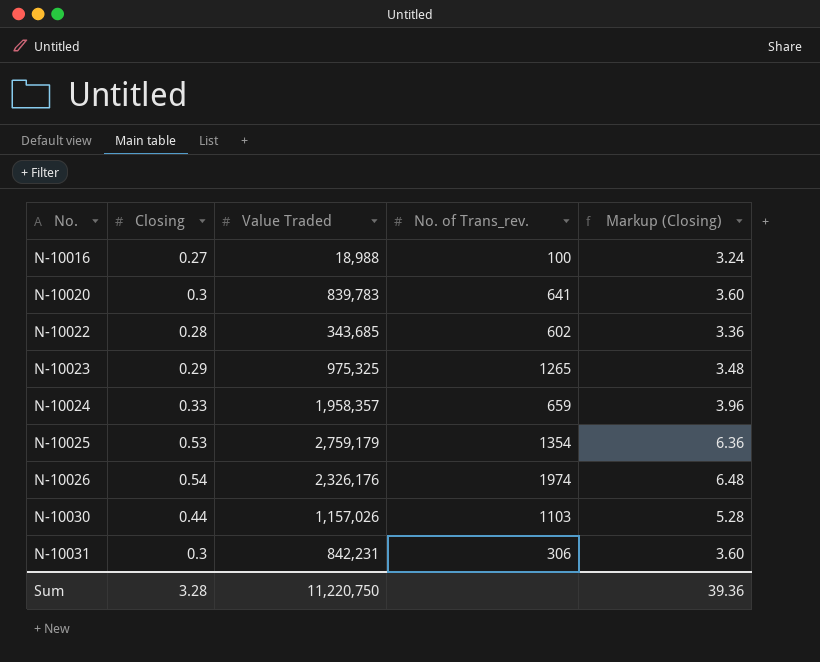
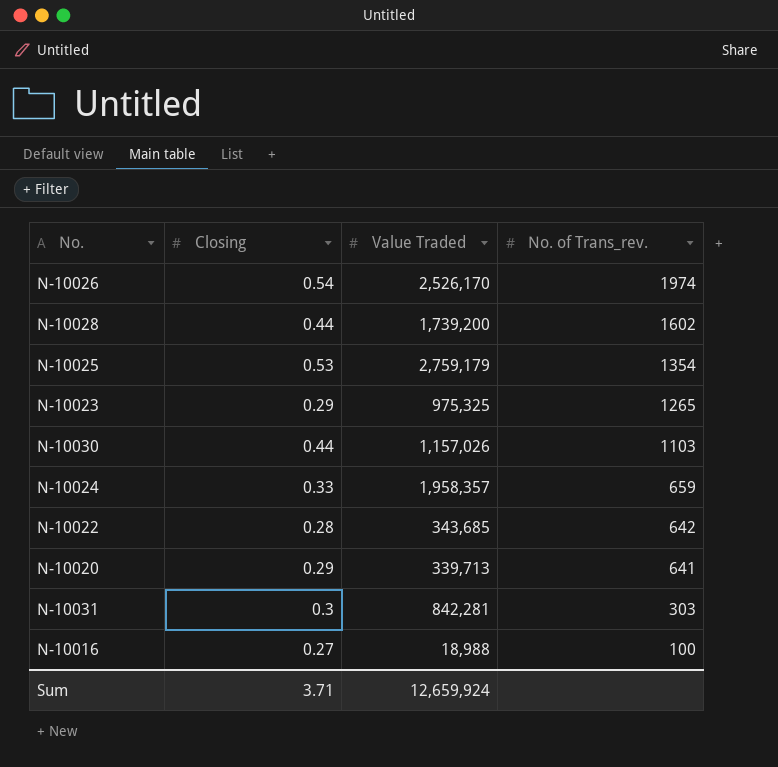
row order: No. ascending -> No. of Trans_rev. descending
column Markup (Closing) | formula: [Closing] * 12 -> none
N-10026 | Value Traded: 2,326,176 -> 2,526,170
row N-10028: none -> 0.44 | 1,739,200 | 1602
N-10022 | No. of Trans_rev.: 602 -> 642
N-10020 | Closing: 0.3 -> 0.29
N-10020 | Value Traded: 839,783 -> 339,713
N-10031 | Value Traded: 842,231 -> 842,281
N-10031 | No. of Trans_rev.: 306 -> 303
Sum | Closing: 3.28 -> 3.71
Sum | Value Traded: 11,220,750 -> 12,659,924

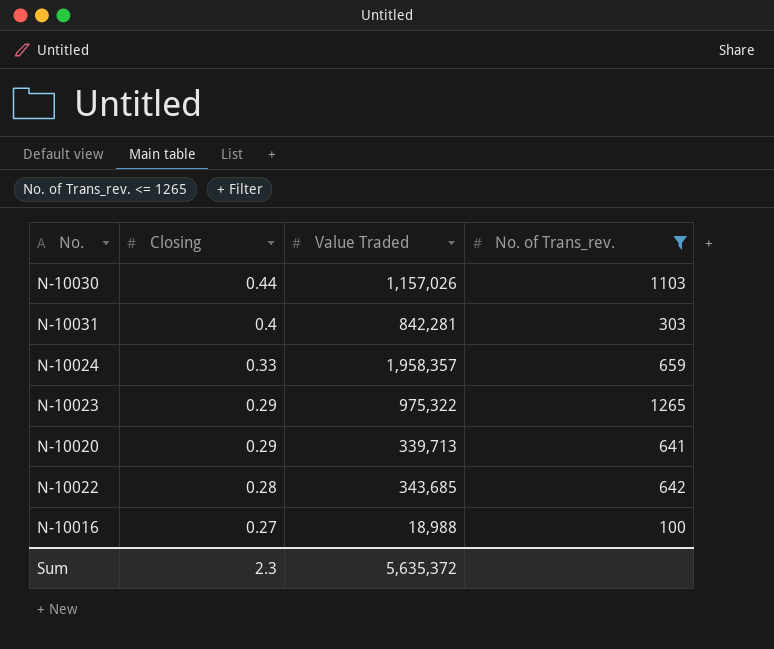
filter: none -> No. of Trans_rev. <= 1265
row order: No. of Trans_rev. descending -> Closing descending
N-10031 | Closing: 0.3 -> 0.4
N-10023 | Value Traded: 975,325 -> 975,322
Sum | Closing: 3.71 -> 2.3
Sum | Value Traded: 12,659,924 -> 5,635,372

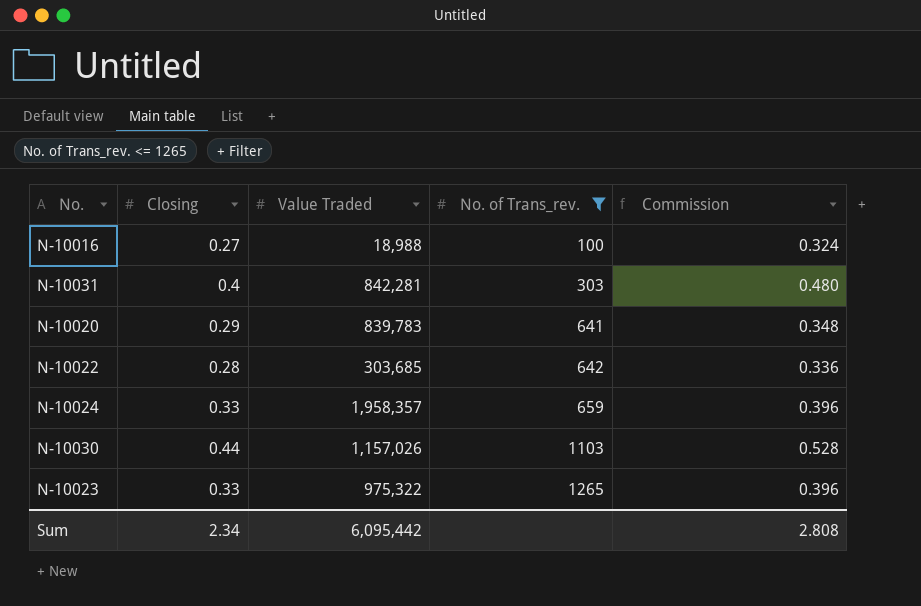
row order: Closing descending -> No. of Trans_rev. ascending
column Commission | formula: none -> [Closing] * 1.2
N-10020 | Value Traded: 339,713 -> 839,783
N-10022 | Value Traded: 343,685 -> 303,685
N-10023 | Closing: 0.29 -> 0.33
Sum | Closing: 2.3 -> 2.34
Sum | Value Traded: 5,635,372 -> 6,095,442

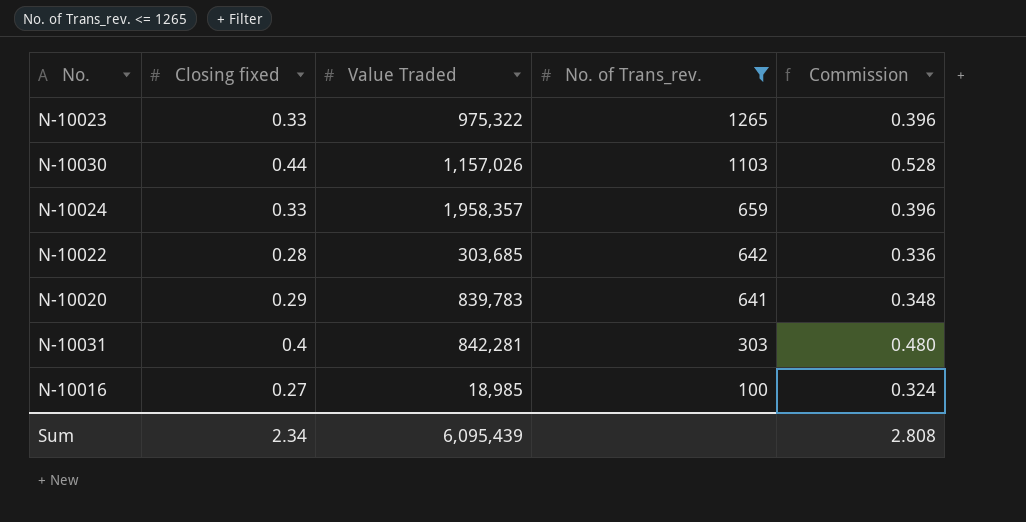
row order: No. of Trans_rev. ascending -> No. of Trans_rev. descending
column name: Closing -> Closing fixed
N-10016 | Value Traded: 18,988 -> 18,985
Sum | Value Traded: 6,095,442 -> 6,095,439

